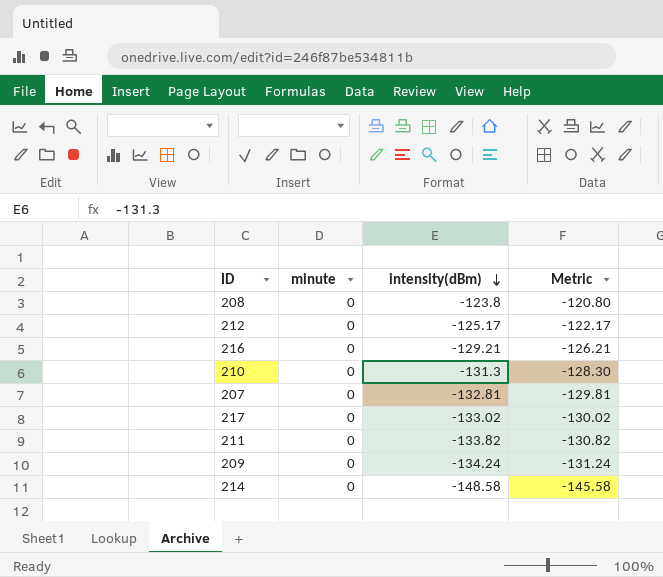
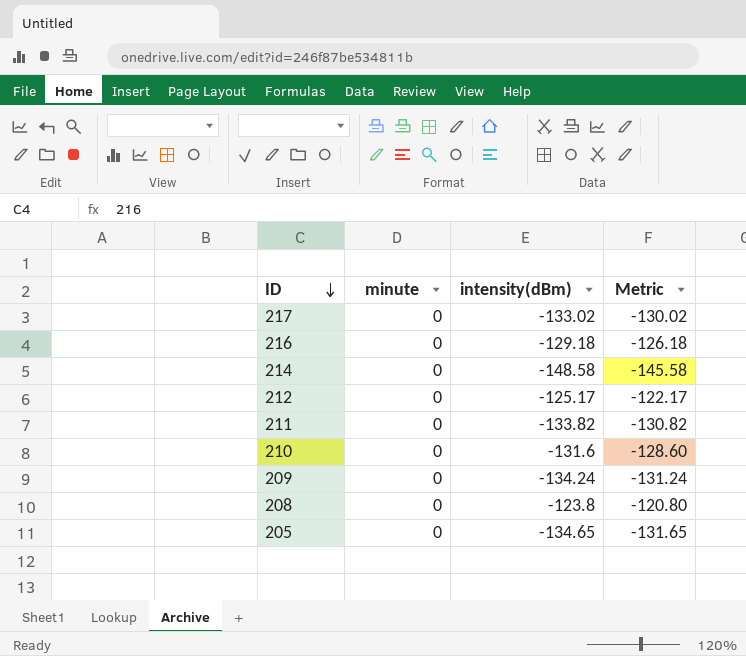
row order: intensity(dBm) descending -> ID descending
row 207: 0 | -132.81 | -129.81 -> none
216 | intensity(dBm): -129.21 -> -129.18
216 | Metric: -126.21 -> -126.18
210 | intensity(dBm): -131.3 -> -131.6
210 | Metric: -128.30 -> -128.60
row 205: none -> 0 | -134.65 | -131.65

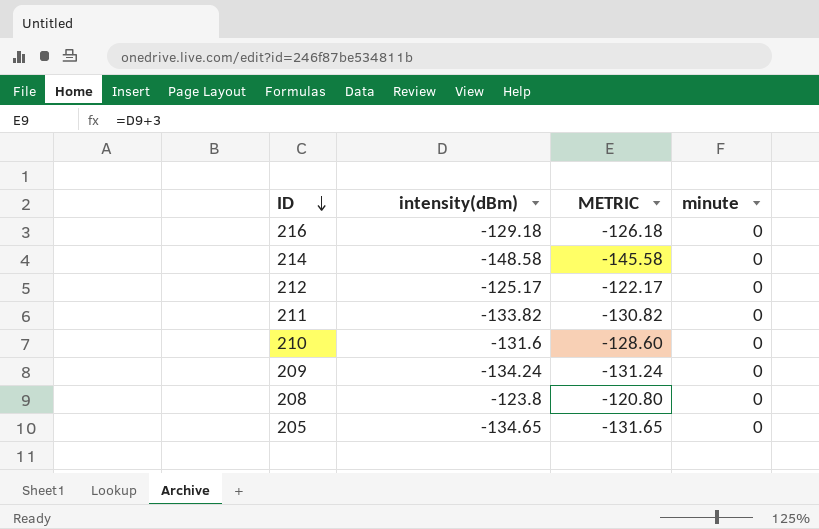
column name: Metric -> METRIC
column minute | position: 2 -> 4
row 217: 0 | -133.02 | -130.02 -> none

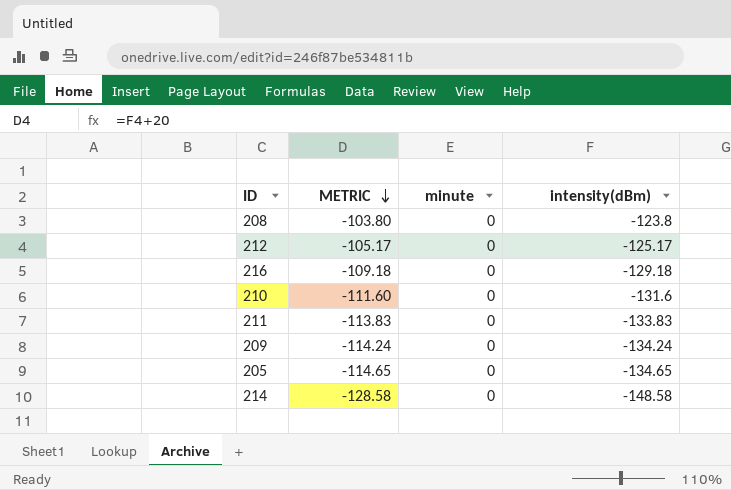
row order: ID descending -> METRIC descending
column METRIC | formula: [intensity(dBm)] + 3 -> [intensity(dBm)] + 20
column intensity(dBm) | position: 2 -> 4
211 | intensity(dBm): -133.82 -> -133.83

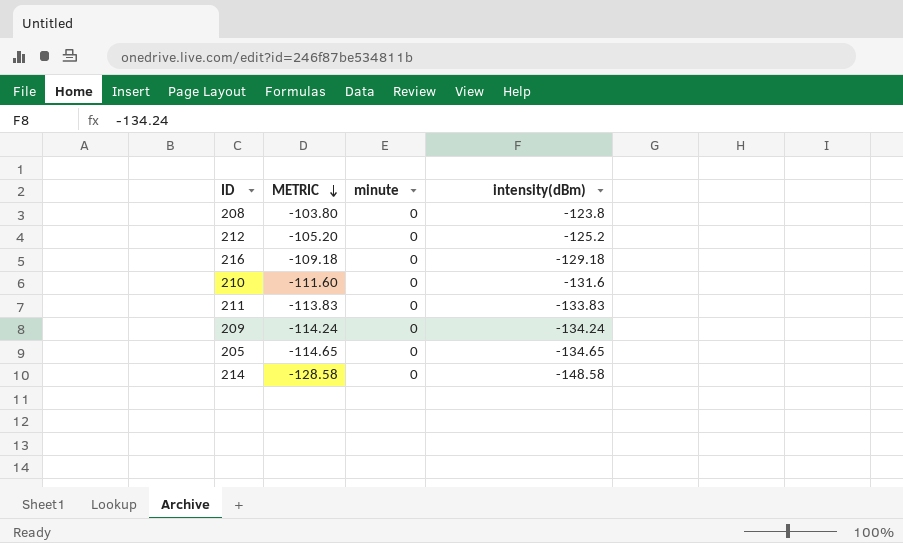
212 | METRIC: -105.17 -> -105.20
212 | intensity(dBm): -125.17 -> -125.2

